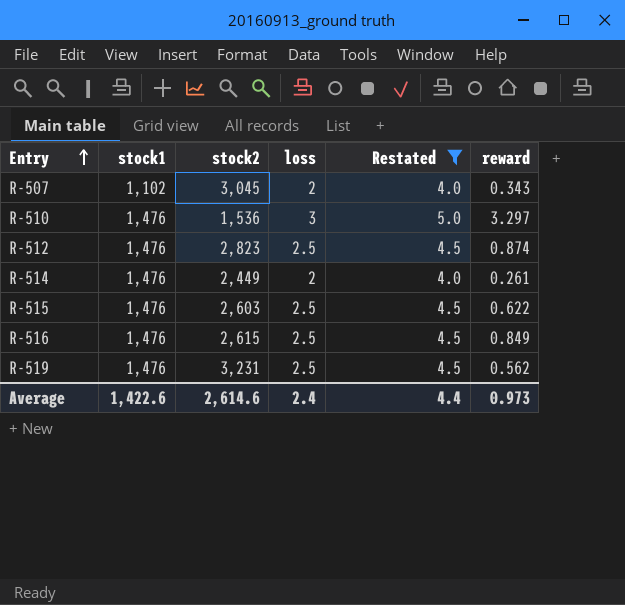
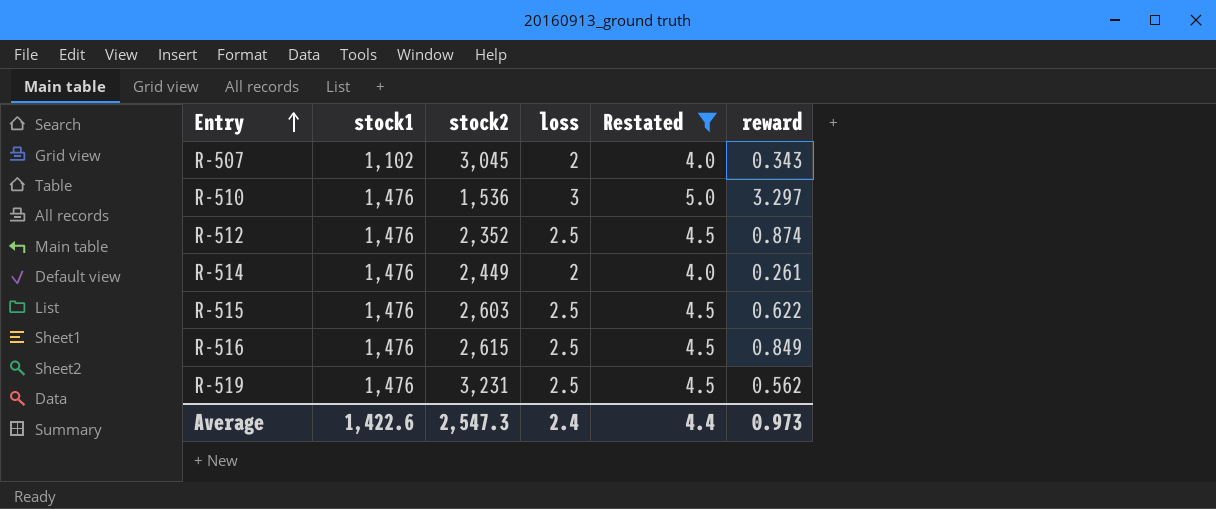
R-512 | stock2: 2,823 -> 2,352
Average | stock2: 2,614.6 -> 2,547.3

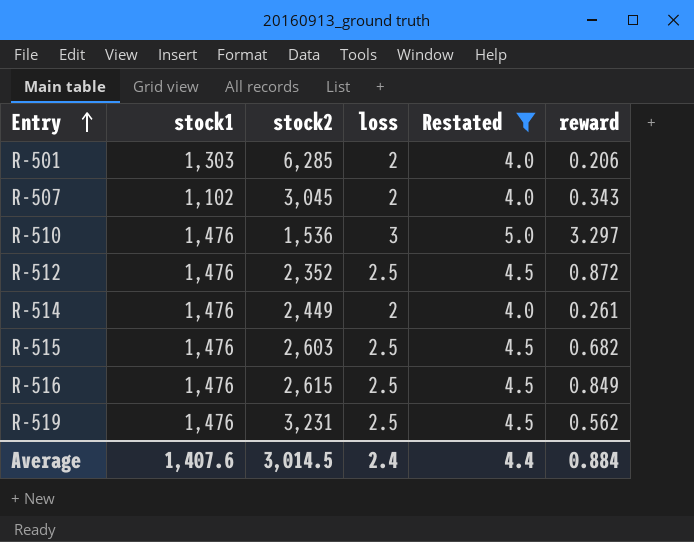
row R-501: none -> 1,303 | 6,285 | 2 | 4.0 | 0.206
R-512 | reward: 0.874 -> 0.872
R-515 | reward: 0.622 -> 0.682
Average | stock1: 1,422.6 -> 1,407.6
Average | stock2: 2,547.3 -> 3,014.5
Average | reward: 0.973 -> 0.884

